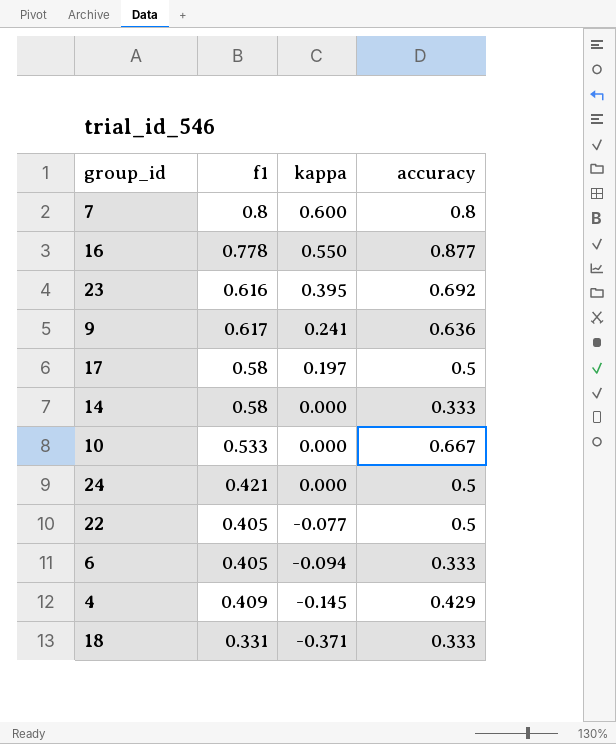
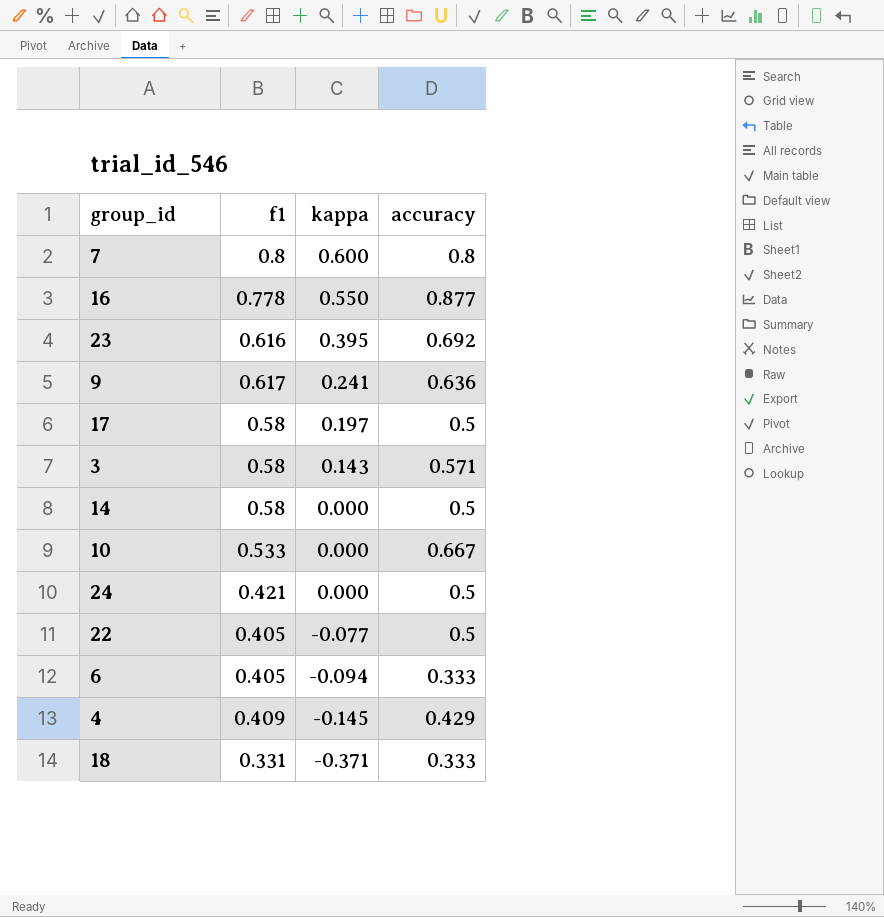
row 3: none -> 0.58 | 0.143 | 0.571
14 | accuracy: 0.333 -> 0.5

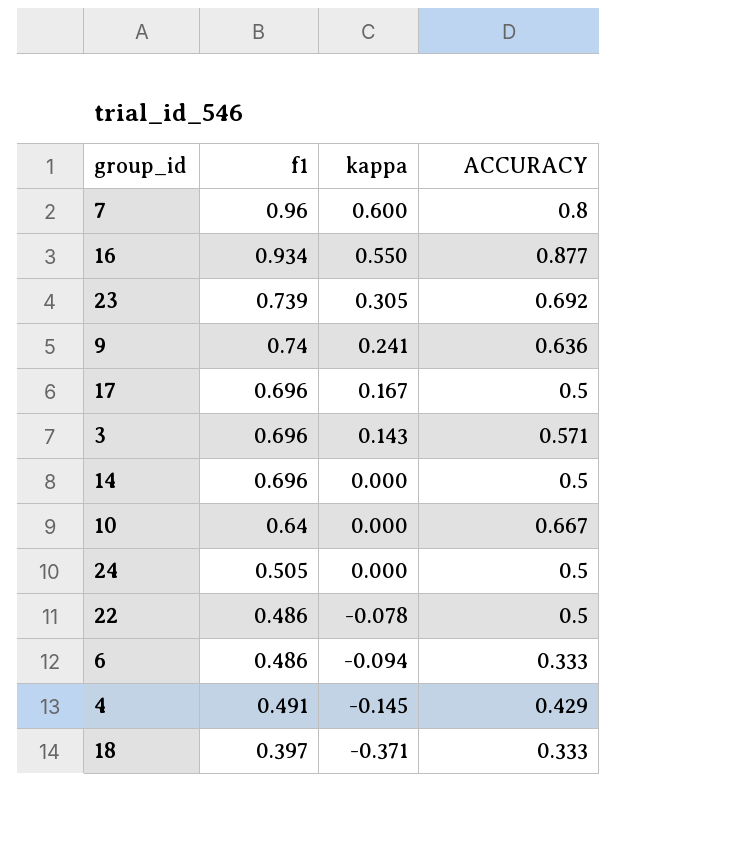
column name: accuracy -> ACCURACY
7 | f1: 0.8 -> 0.96
16 | f1: 0.778 -> 0.934
23 | f1: 0.616 -> 0.739
23 | kappa: 0.395 -> 0.305
9 | f1: 0.617 -> 0.74
17 | f1: 0.58 -> 0.696
17 | kappa: 0.197 -> 0.167
3 | f1: 0.58 -> 0.696
14 | f1: 0.58 -> 0.696
10 | f1: 0.533 -> 0.64
24 | f1: 0.421 -> 0.505
22 | f1: 0.405 -> 0.486
22 | kappa: -0.077 -> -0.078
6 | f1: 0.405 -> 0.486
4 | f1: 0.409 -> 0.491
18 | f1: 0.331 -> 0.397

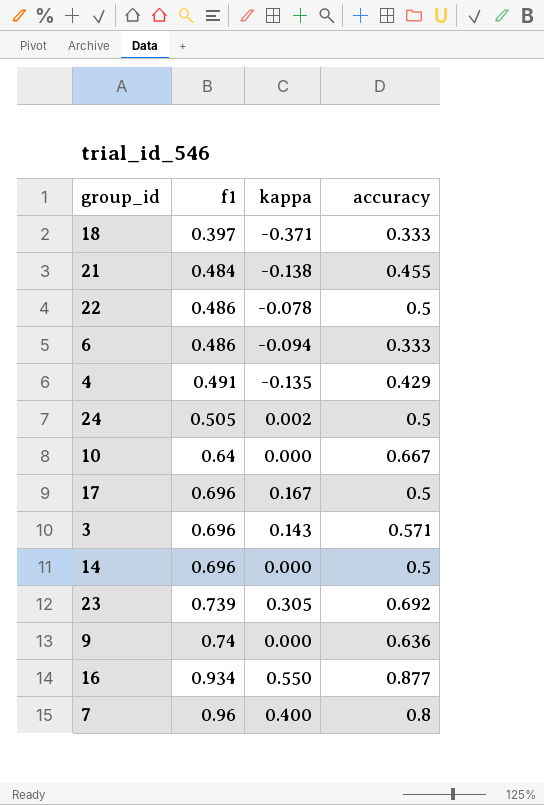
row order: kappa descending -> f1 ascending
column name: ACCURACY -> accuracy
row 21: none -> 0.484 | -0.138 | 0.455
4 | kappa: -0.145 -> -0.135
24 | kappa: 0.000 -> 0.002
9 | kappa: 0.241 -> 0.000
7 | kappa: 0.600 -> 0.400

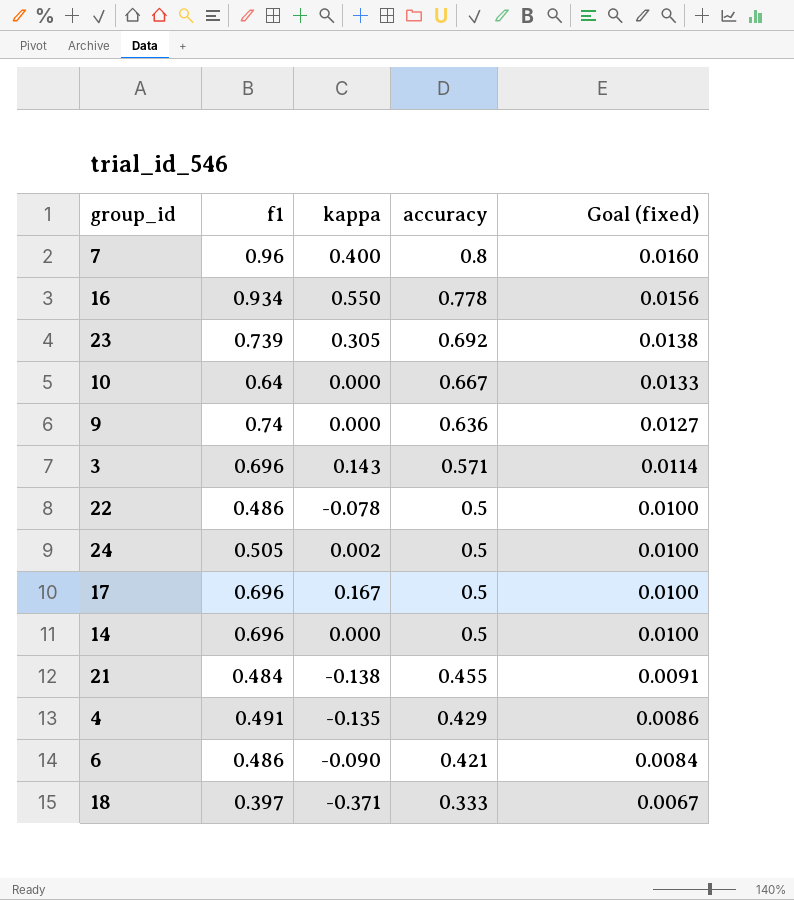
row order: f1 ascending -> accuracy descending
column Goal (fixed) | formula: none -> [accuracy] * 0.02
16 | accuracy: 0.877 -> 0.778
6 | kappa: -0.094 -> -0.090
6 | accuracy: 0.333 -> 0.421

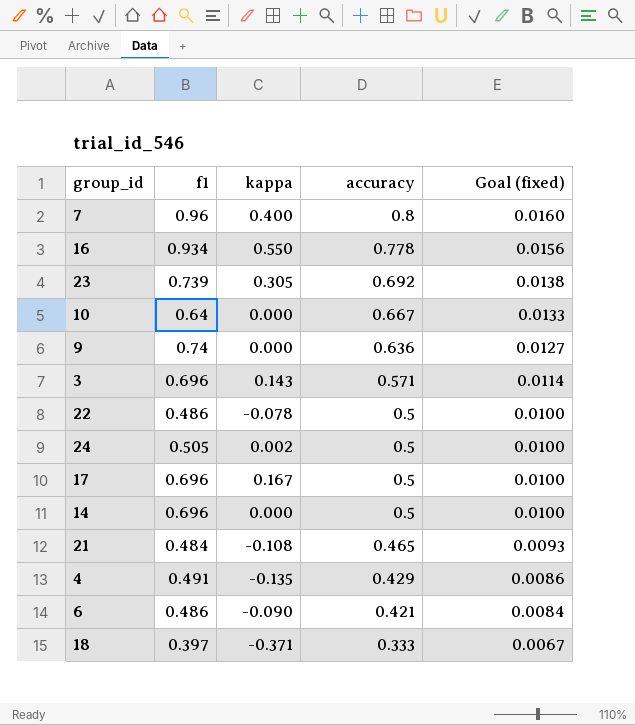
21 | kappa: -0.138 -> -0.108
21 | accuracy: 0.455 -> 0.465
21 | Goal (fixed): 0.0091 -> 0.0093

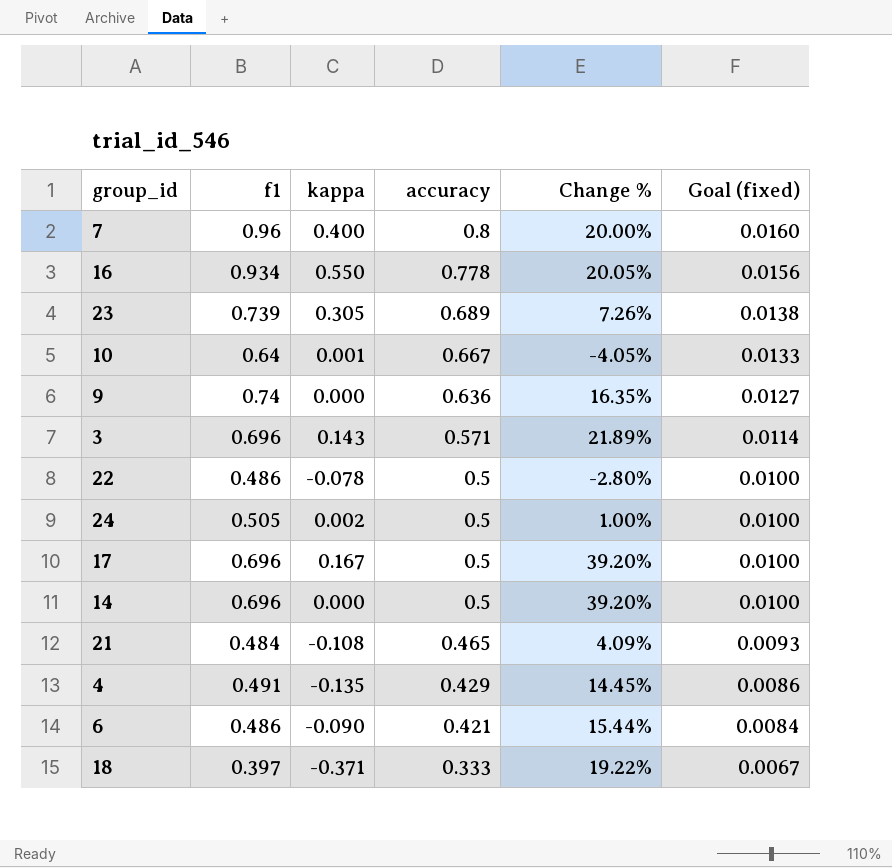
column Change % | formula: none -> ([f1] - [accuracy]) / [accuracy]
23 | accuracy: 0.692 -> 0.689
10 | kappa: 0.000 -> 0.001

